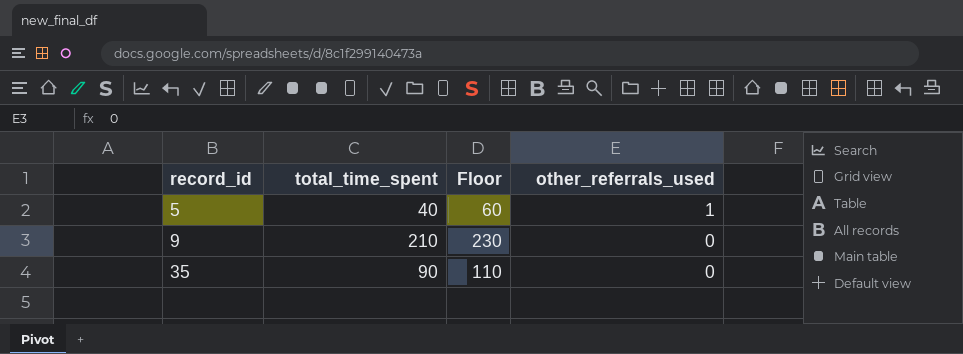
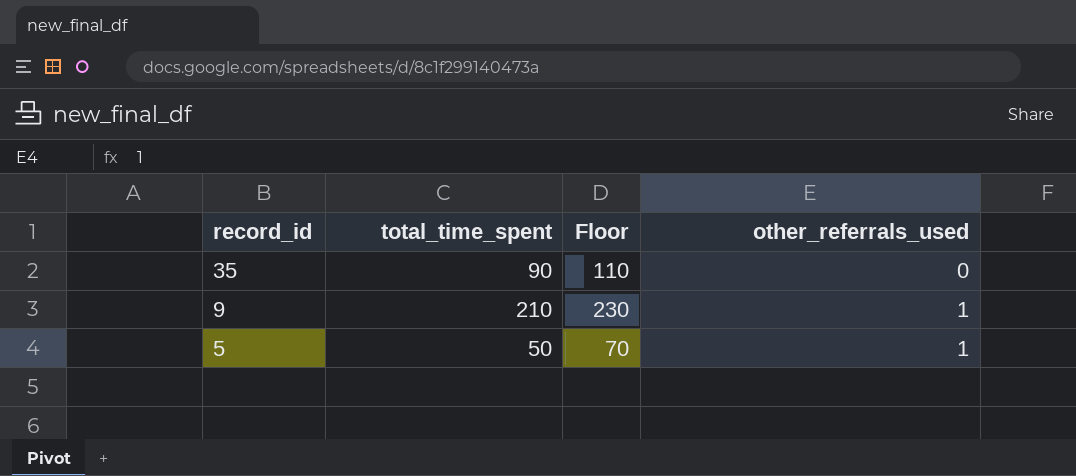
row order: record_id ascending -> record_id descending
9 | other_referrals_used: 0 -> 1
5 | total_time_spent: 40 -> 50
5 | Floor: 60 -> 70

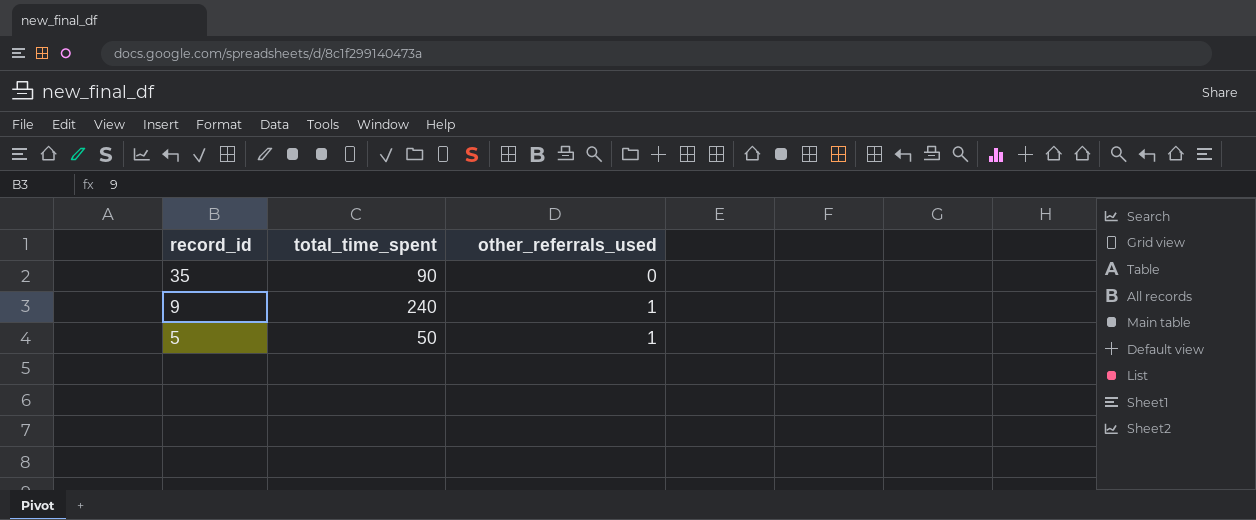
column Floor | formula: [total_time_spent] + 20 -> none
9 | total_time_spent: 210 -> 240

